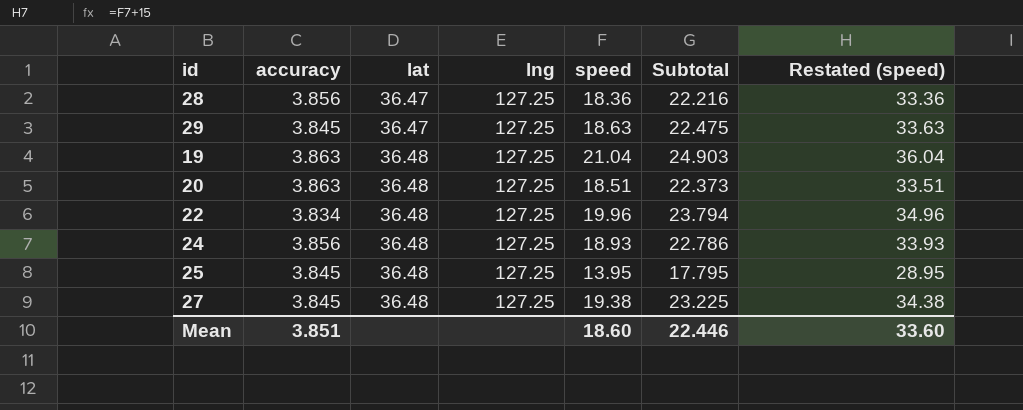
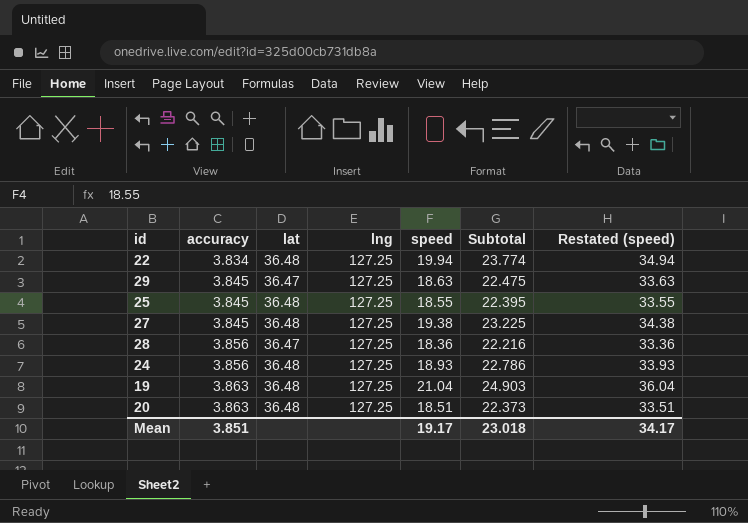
row order: lat ascending -> accuracy ascending
22 | speed: 19.96 -> 19.94
22 | Subtotal: 23.794 -> 23.774
22 | Restated (speed): 34.96 -> 34.94
25 | speed: 13.95 -> 18.55
25 | Subtotal: 17.795 -> 22.395
25 | Restated (speed): 28.95 -> 33.55
Mean | speed: 18.60 -> 19.17
Mean | Subtotal: 22.446 -> 23.018
Mean | Restated (speed): 33.60 -> 34.17

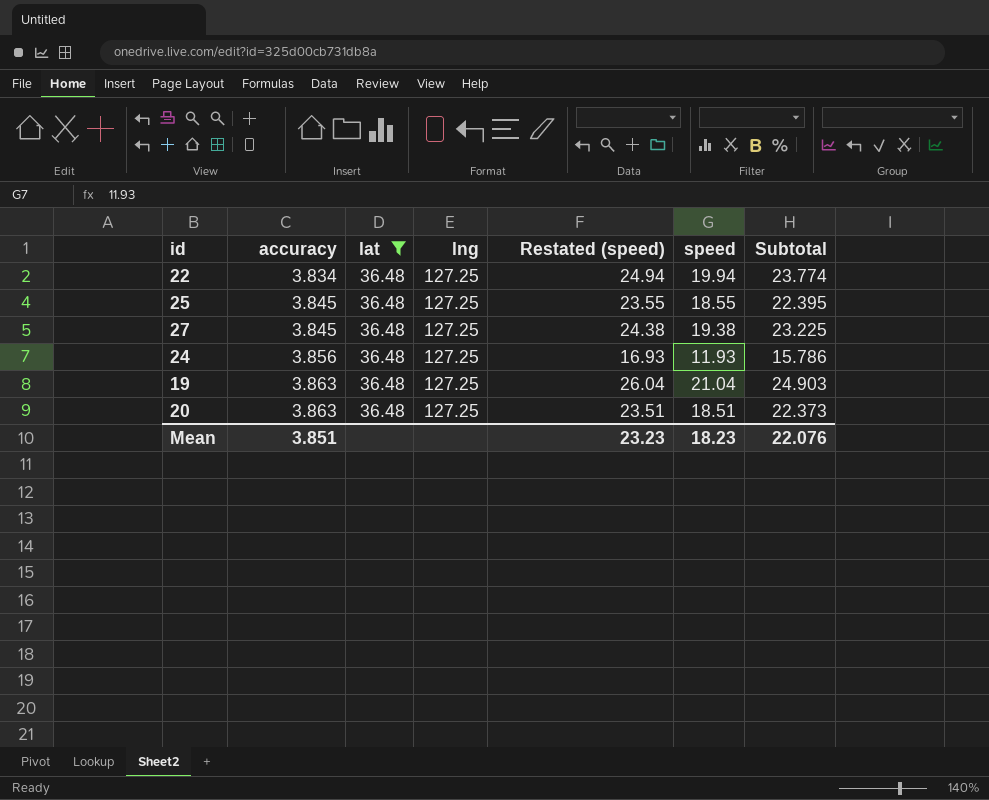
filter: none -> lat = 36.48
column Restated (speed) | formula: [speed] + 15 -> [speed] + 5
column Restated (speed) | position: 7 -> 5
24 | speed: 18.93 -> 11.93
24 | Subtotal: 22.786 -> 15.786
Mean | Restated (speed): 34.17 -> 23.23
Mean | speed: 19.17 -> 18.23
Mean | Subtotal: 23.018 -> 22.076

